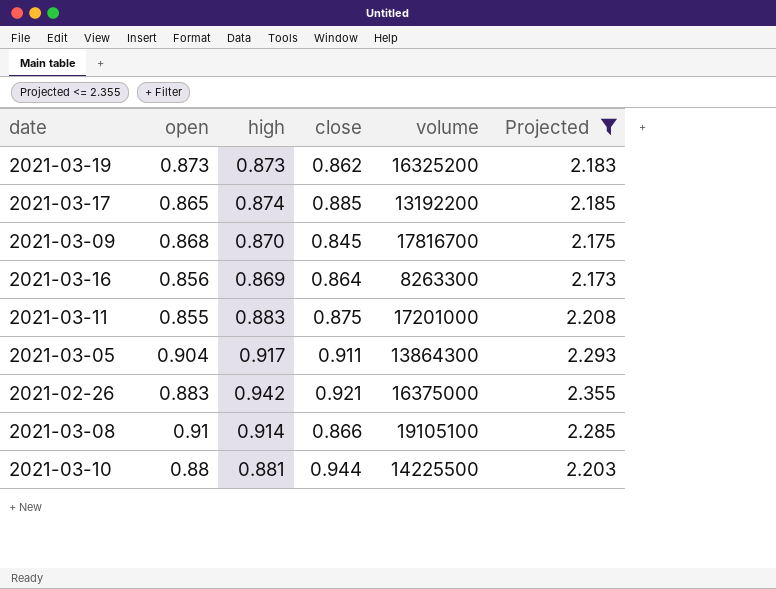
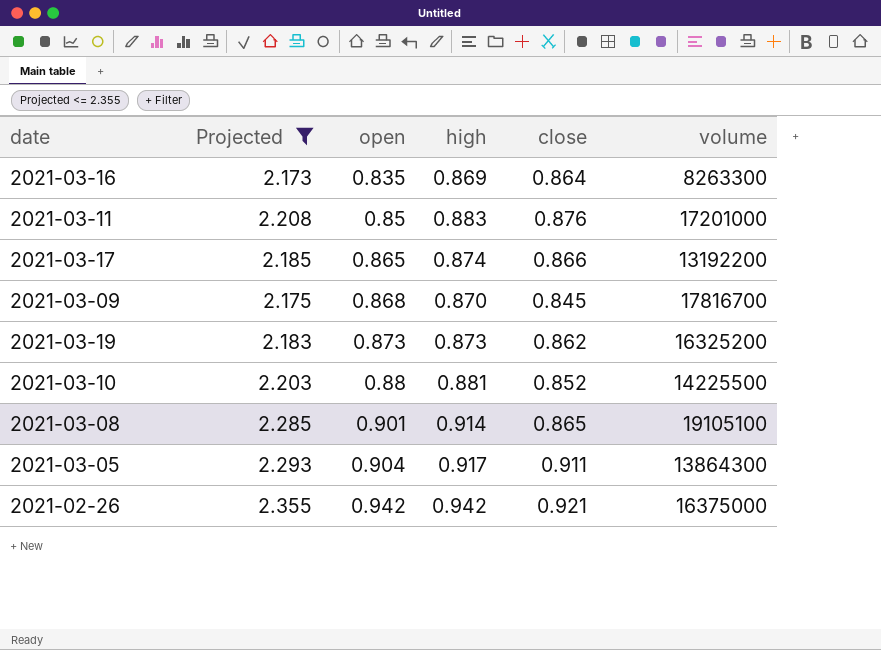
row order: none -> open ascending
column Projected | position: 6 -> 2
2021-03-16 | open: 0.856 -> 0.835
2021-03-11 | open: 0.855 -> 0.85
2021-03-11 | close: 0.875 -> 0.876
2021-03-17 | close: 0.885 -> 0.866
2021-03-10 | close: 0.944 -> 0.852
2021-03-08 | open: 0.91 -> 0.901
2021-03-08 | close: 0.866 -> 0.865
2021-02-26 | open: 0.883 -> 0.942

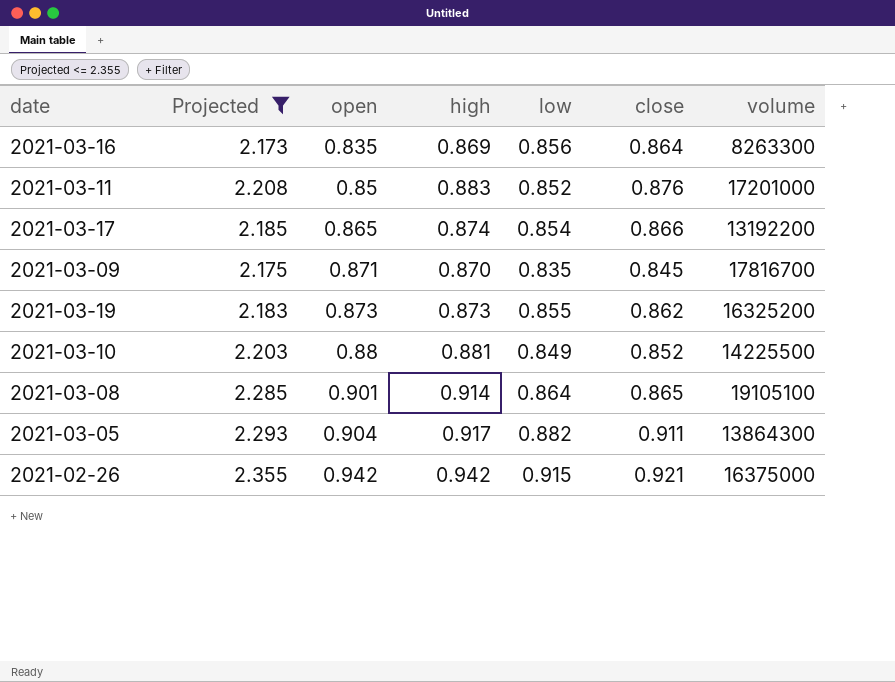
column low | position: none -> 5
2021-03-09 | open: 0.868 -> 0.871

